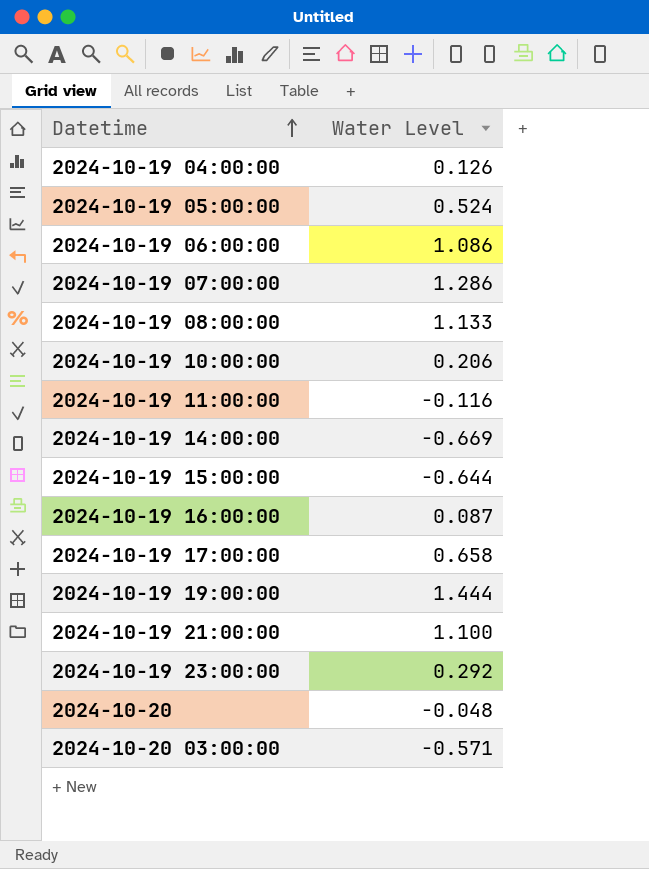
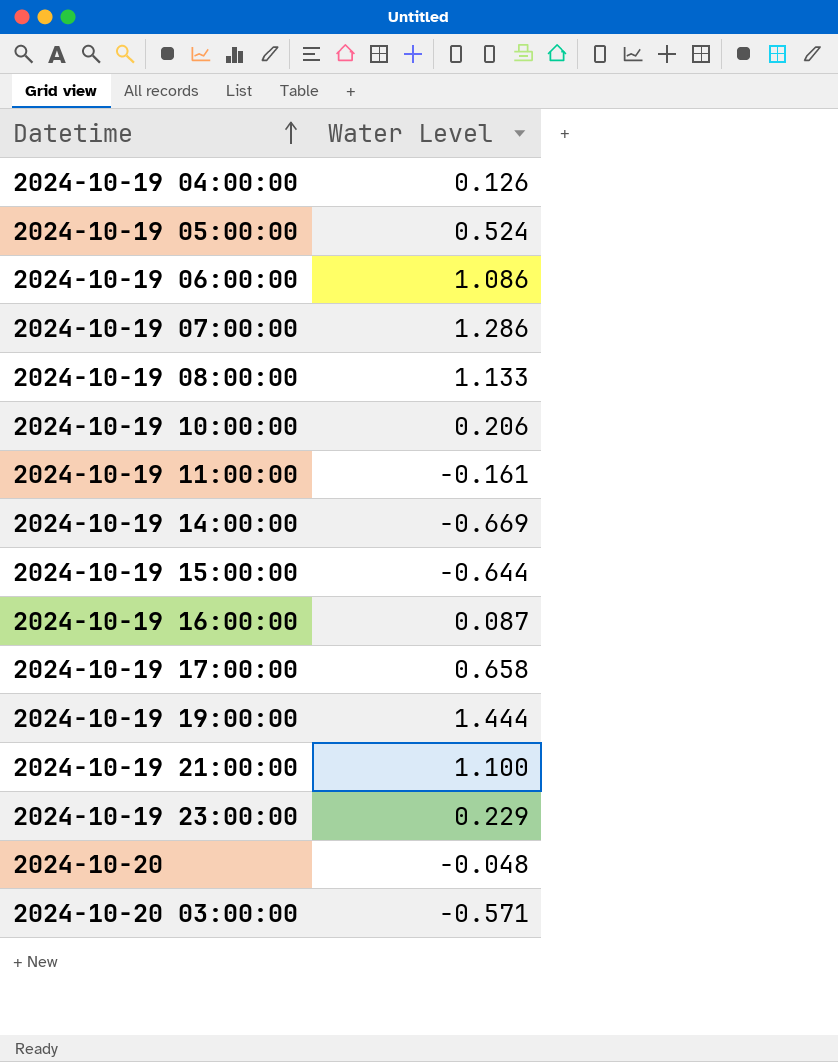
2024-10-19 11:00:00 | Water Level: -0.116 -> -0.161
2024-10-19 23:00:00 | Water Level: 0.292 -> 0.229

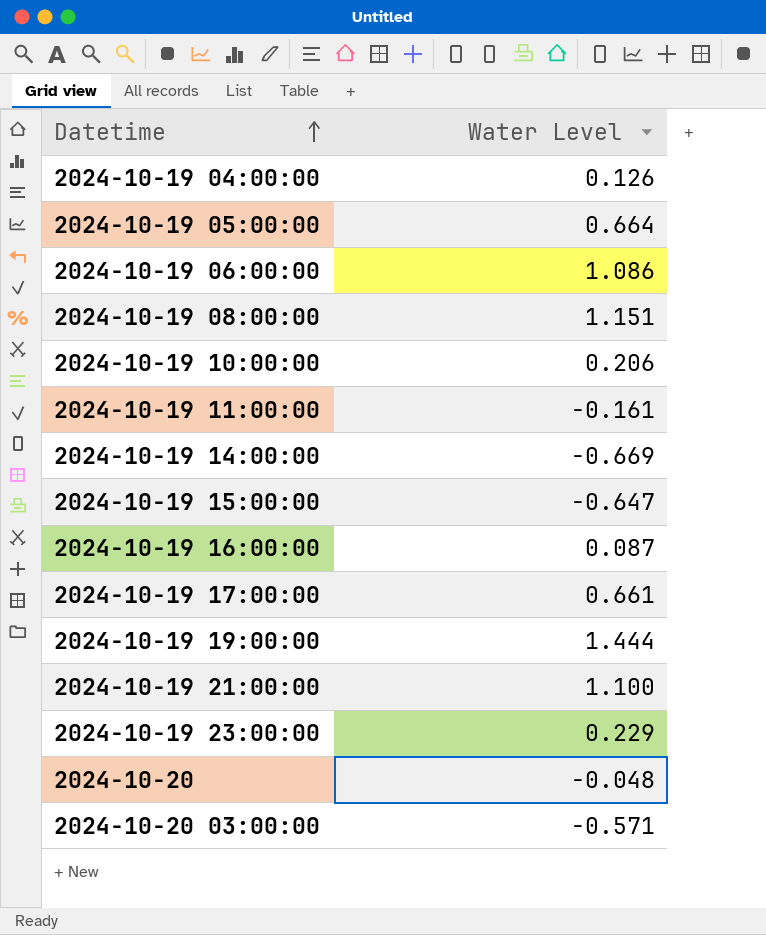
row 2024-10-19 07:00:00: 1.286 -> none
2024-10-19 05:00:00 | Water Level: 0.524 -> 0.664
2024-10-19 08:00:00 | Water Level: 1.133 -> 1.151
2024-10-19 15:00:00 | Water Level: -0.644 -> -0.647
2024-10-19 17:00:00 | Water Level: 0.658 -> 0.661

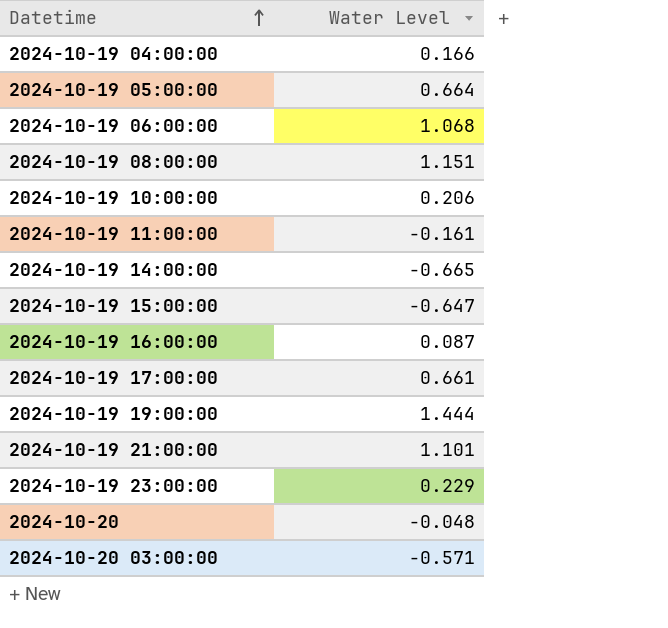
2024-10-19 04:00:00 | Water Level: 0.126 -> 0.166
2024-10-19 06:00:00 | Water Level: 1.086 -> 1.068
2024-10-19 14:00:00 | Water Level: -0.669 -> -0.665
2024-10-19 21:00:00 | Water Level: 1.100 -> 1.101

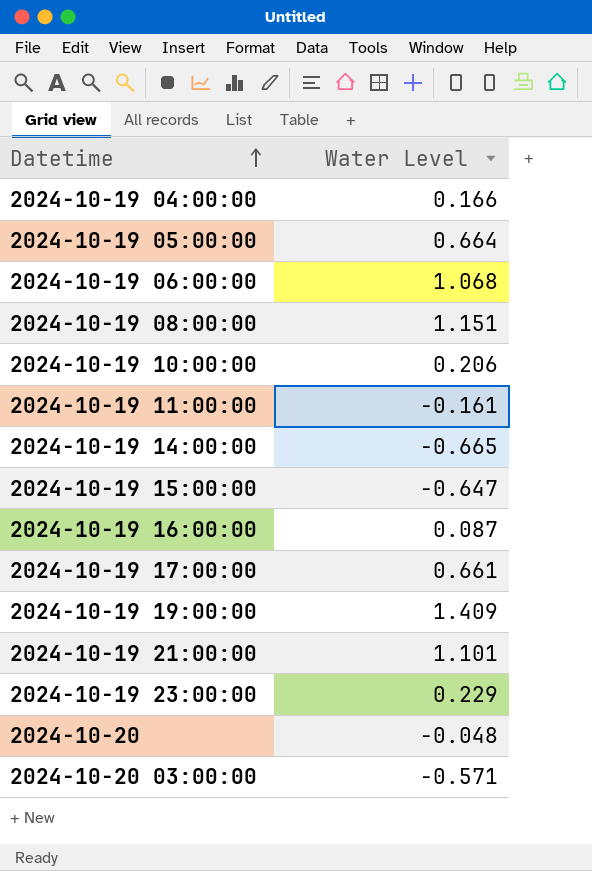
2024-10-19 19:00:00 | Water Level: 1.444 -> 1.409

